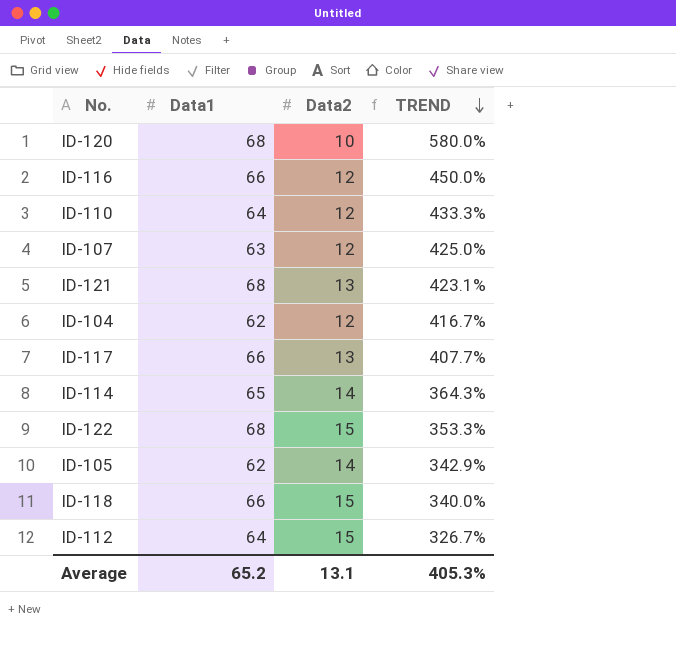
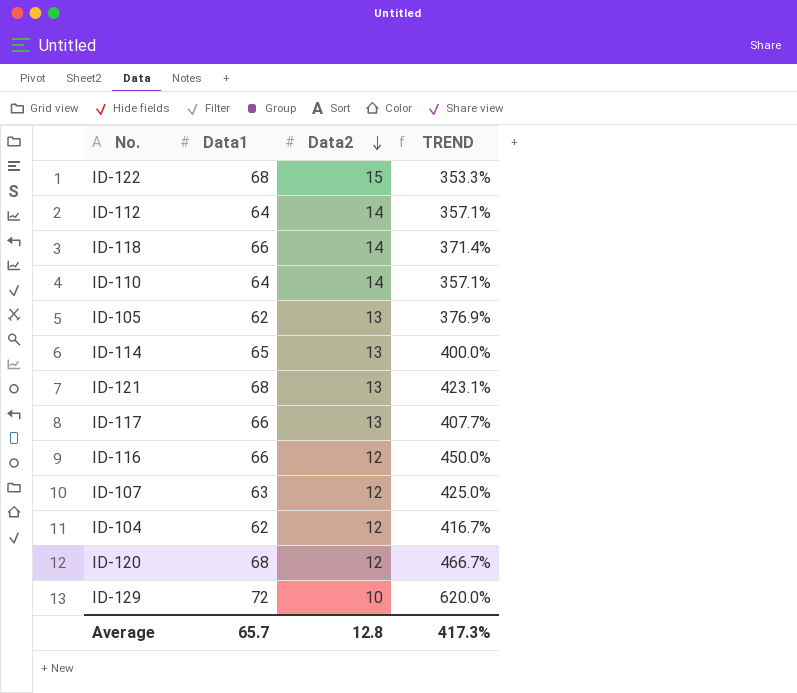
row order: TREND descending -> Data2 descending
ID-112 | Data2: 15 -> 14
ID-112 | TREND: 326.7% -> 357.1%
ID-118 | Data2: 15 -> 14
ID-118 | TREND: 340.0% -> 371.4%
ID-110 | Data2: 12 -> 14
ID-110 | TREND: 433.3% -> 357.1%
ID-105 | Data2: 14 -> 13
ID-105 | TREND: 342.9% -> 376.9%
ID-114 | Data2: 14 -> 13
ID-114 | TREND: 364.3% -> 400.0%
ID-120 | Data2: 10 -> 12
ID-120 | TREND: 580.0% -> 466.7%
row ID-129: none -> 72 | 10 | 620.0%
Average | Data1: 65.2 -> 65.7
Average | Data2: 13.1 -> 12.8
Average | TREND: 405.3% -> 417.3%

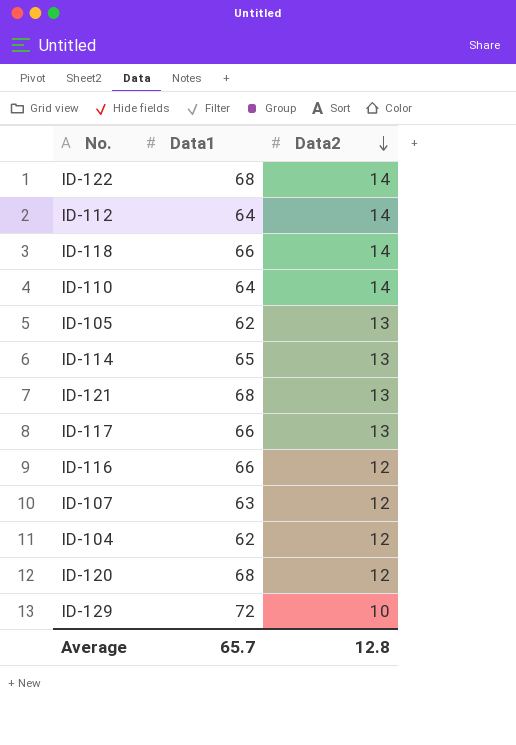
column TREND | formula: ([Data1] - [Data2]) / [Data2] -> none
ID-122 | Data2: 15 -> 14

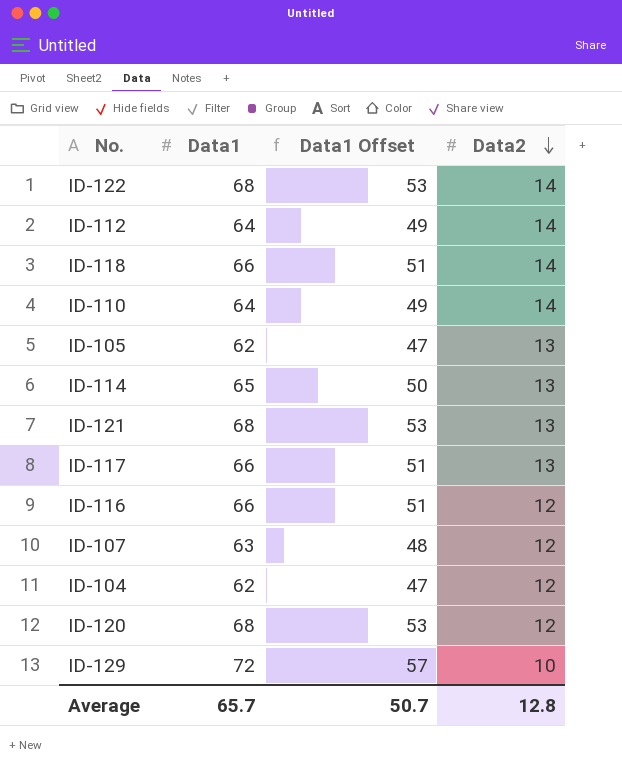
column Data1 Offset | formula: none -> [Data1] - 15

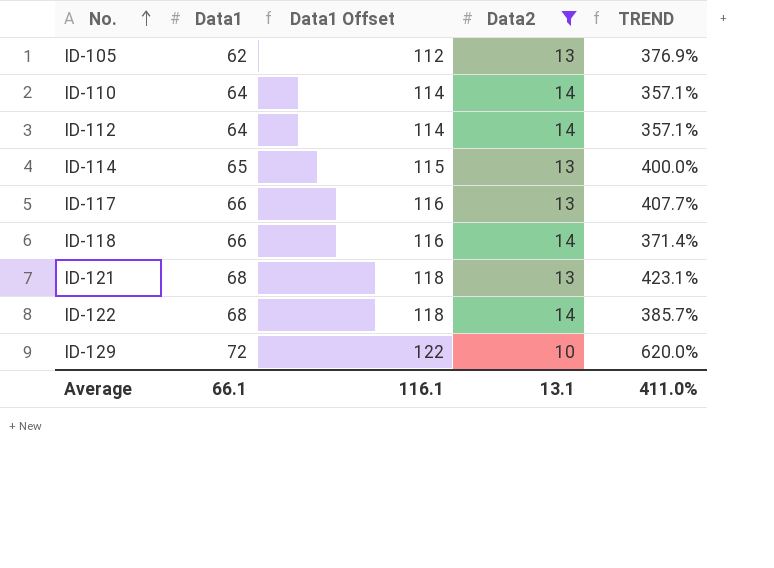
filter: none -> Data2 != 12
row order: Data2 descending -> No. ascending
column Data1 Offset | formula: [Data1] - 15 -> [Data1] + 50
column TREND | formula: none -> ([Data1] - [Data2]) / [Data2]
Average | Data1: 65.7 -> 66.1
Average | Data1 Offset: 50.7 -> 116.1
Average | Data2: 12.8 -> 13.1

